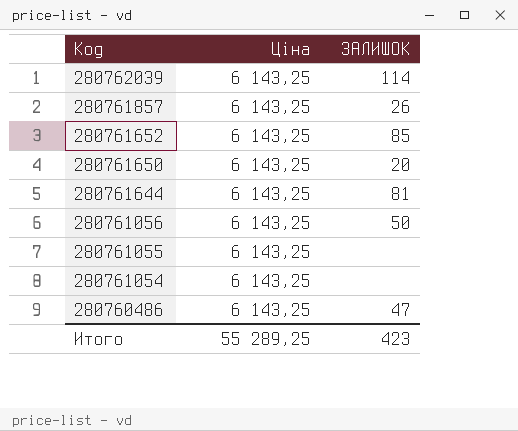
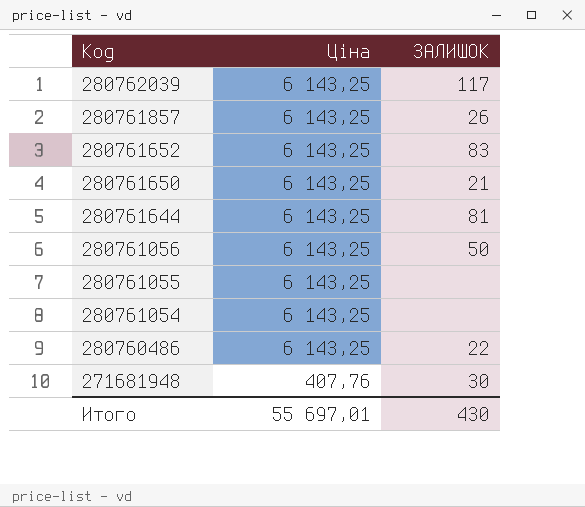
280762039 | ЗАЛИШОК: 114 -> 117
280761652 | ЗАЛИШОК: 85 -> 83
280761650 | ЗАЛИШОК: 20 -> 21
280760486 | ЗАЛИШОК: 47 -> 22
row 271681948: none -> 407,76 | 30
Итого | Ціна: 55 289,25 -> 55 697,01
Итого | ЗАЛИШОК: 423 -> 430

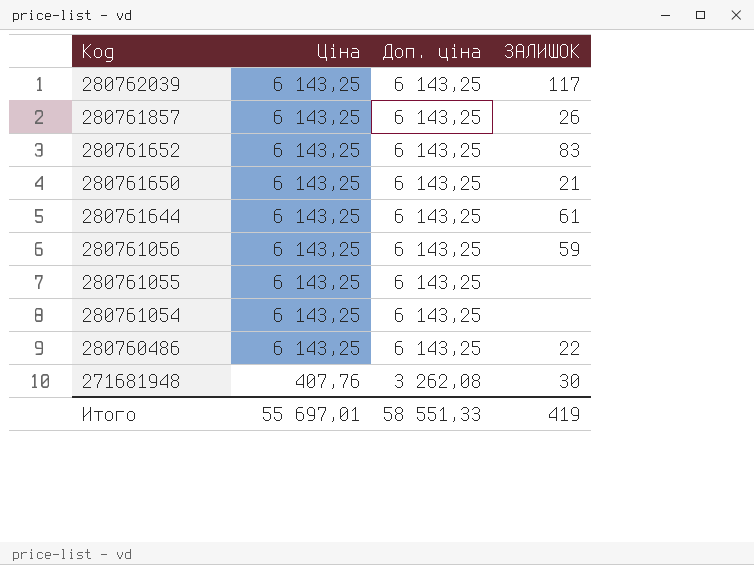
column Доп. ціна | position: none -> 3
280761644 | ЗАЛИШОК: 81 -> 61
280761056 | ЗАЛИШОК: 50 -> 59
Итого | ЗАЛИШОК: 430 -> 419

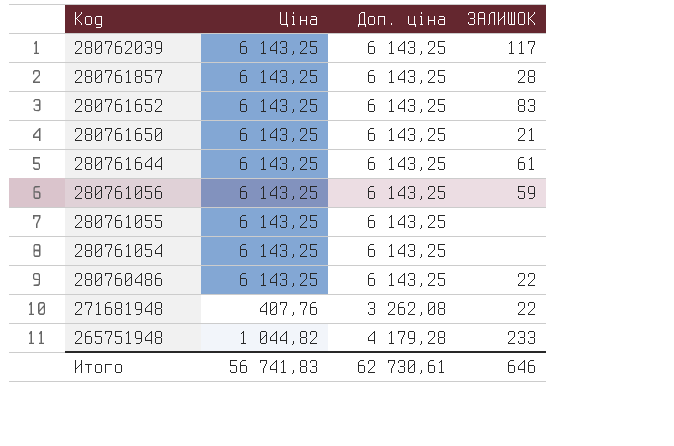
280761857 | ЗАЛИШОК: 26 -> 28
271681948 | ЗАЛИШОК: 30 -> 22
row 265751948: none -> 1 044,82 | 4 179,28 | 233
Итого | Ціна: 55 697,01 -> 56 741,83
Итого | Доп. ціна: 58 551,33 -> 62 730,61
Итого | ЗАЛИШОК: 419 -> 646

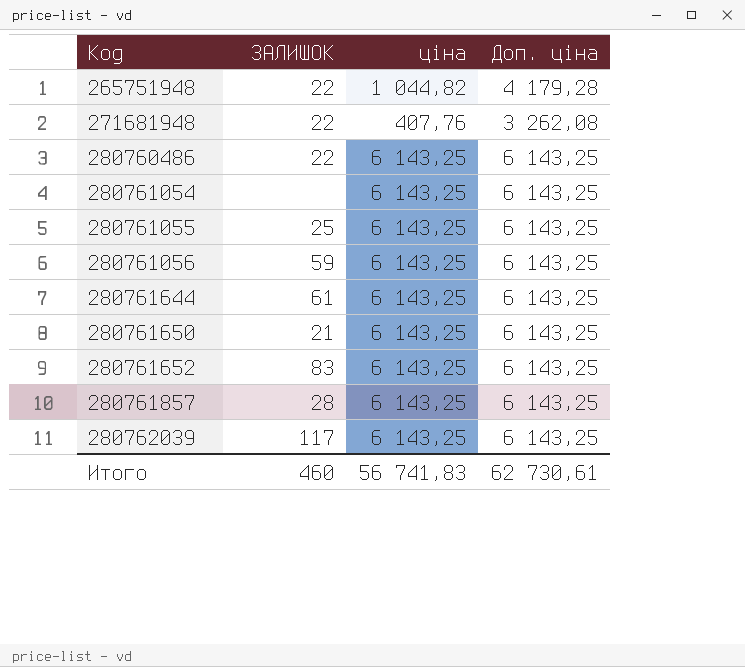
row order: Код descending -> Код ascending
column ЗАЛИШОК | position: 4 -> 2
column name: Ціна -> ціна
265751948 | ЗАЛИШОК: 233 -> 22
280761055 | ЗАЛИШОК: none -> 25
Итого | ЗАЛИШОК: 646 -> 460

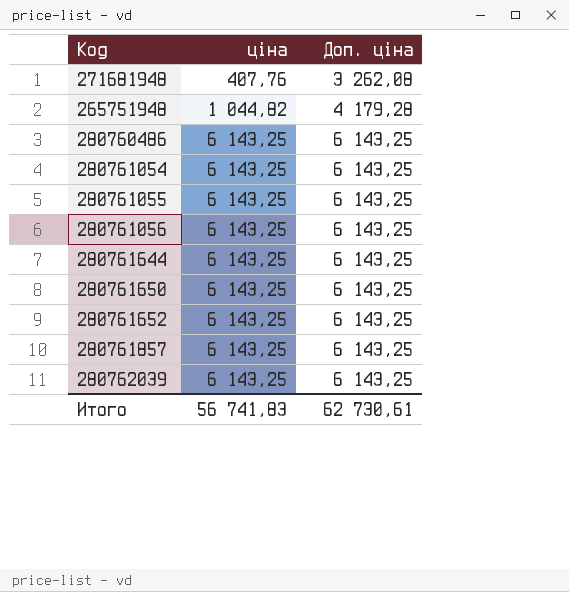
row order: Код ascending -> ціна ascending
column ЗАЛИШОК | position: 2 -> none

